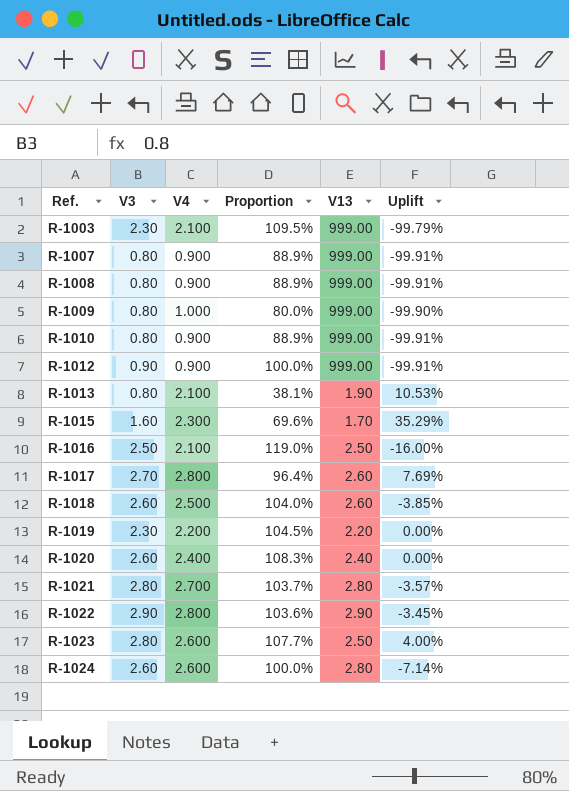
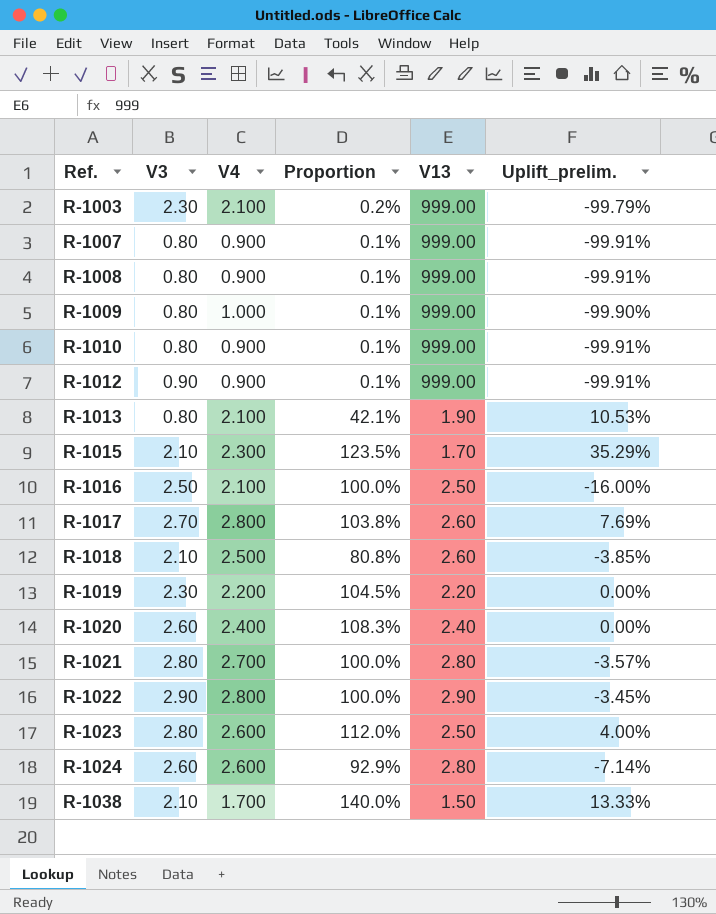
column Proportion | formula: [V3] / [V4] -> [V3] / [V13]
column name: Uplift -> Uplift_prelim.
R-1015 | V3: 1.60 -> 2.10
R-1018 | V3: 2.60 -> 2.10
row R-1038: none -> 2.10 | 1.700 | 140.0% | 1.50 | 13.33%

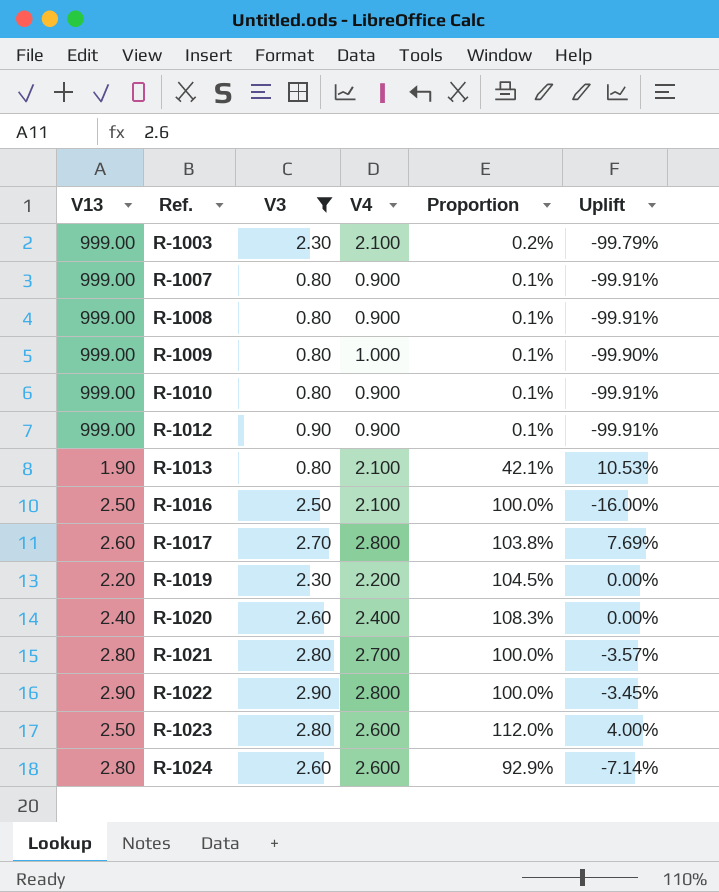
filter: none -> V3 != 2.10
column V13 | position: 5 -> 1
column name: Uplift_prelim. -> Uplift

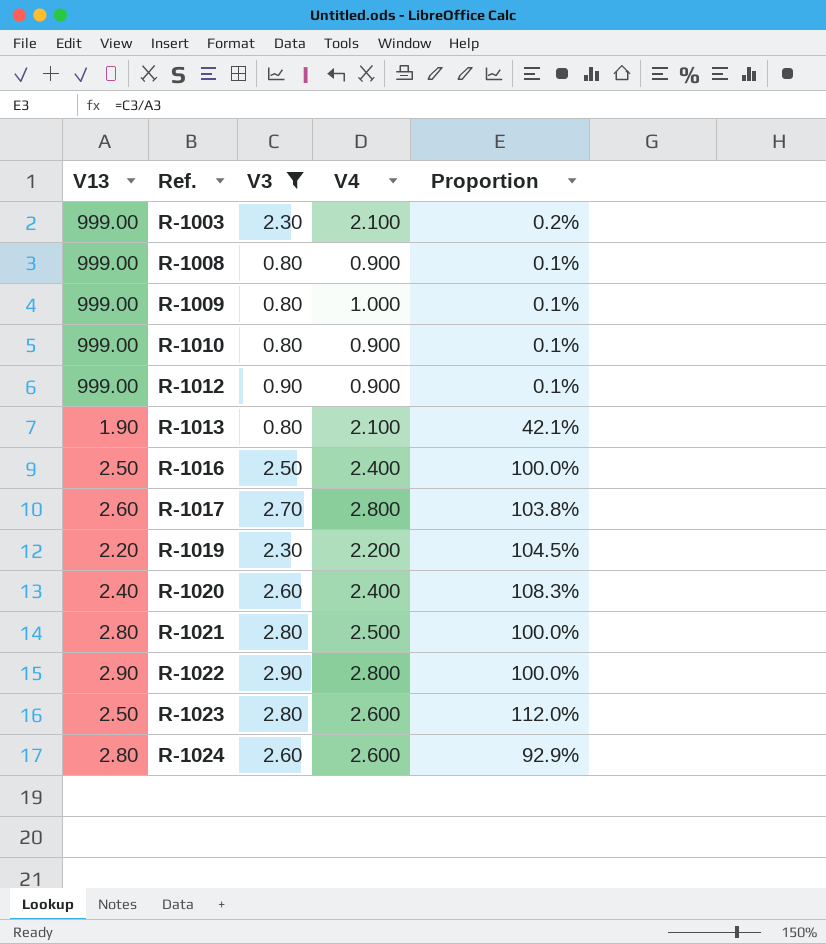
column Uplift | formula: ([V4] - [V13]) / [V13] -> none
row R-1007: 999.00 | 0.80 | 0.900 | 0.1% | -99.91% -> none
R-1016 | V4: 2.100 -> 2.400
R-1021 | V4: 2.700 -> 2.500

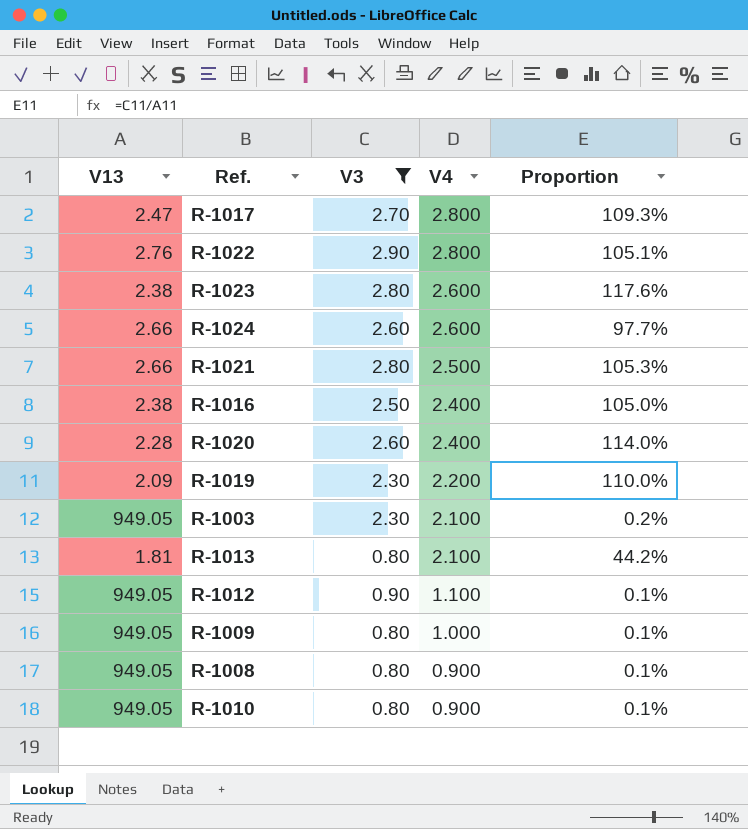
row order: Ref. ascending -> V4 descending
R-1017 | V13: 2.60 -> 2.47
R-1017 | Proportion: 103.8% -> 109.3%
R-1022 | V13: 2.90 -> 2.76
R-1022 | Proportion: 100.0% -> 105.1%
R-1023 | V13: 2.50 -> 2.38
R-1023 | Proportion: 112.0% -> 117.6%
R-1024 | V13: 2.80 -> 2.66
R-1024 | Proportion: 92.9% -> 97.7%
R-1021 | V13: 2.80 -> 2.66
R-1021 | Proportion: 100.0% -> 105.3%
R-1016 | V13: 2.50 -> 2.38
R-1016 | Proportion: 100.0% -> 105.0%
R-1020 | V13: 2.40 -> 2.28
R-1020 | Proportion: 108.3% -> 114.0%
R-1019 | V13: 2.20 -> 2.09
R-1019 | Proportion: 104.5% -> 110.0%
R-1003 | V13: 999.00 -> 949.05
R-1013 | V13: 1.90 -> 1.81
R-1013 | Proportion: 42.1% -> 44.2%
R-1012 | V13: 999.00 -> 949.05
R-1012 | V4: 0.900 -> 1.100
R-1009 | V13: 999.00 -> 949.05
R-1008 | V13: 999.00 -> 949.05
R-1010 | V13: 999.00 -> 949.05

